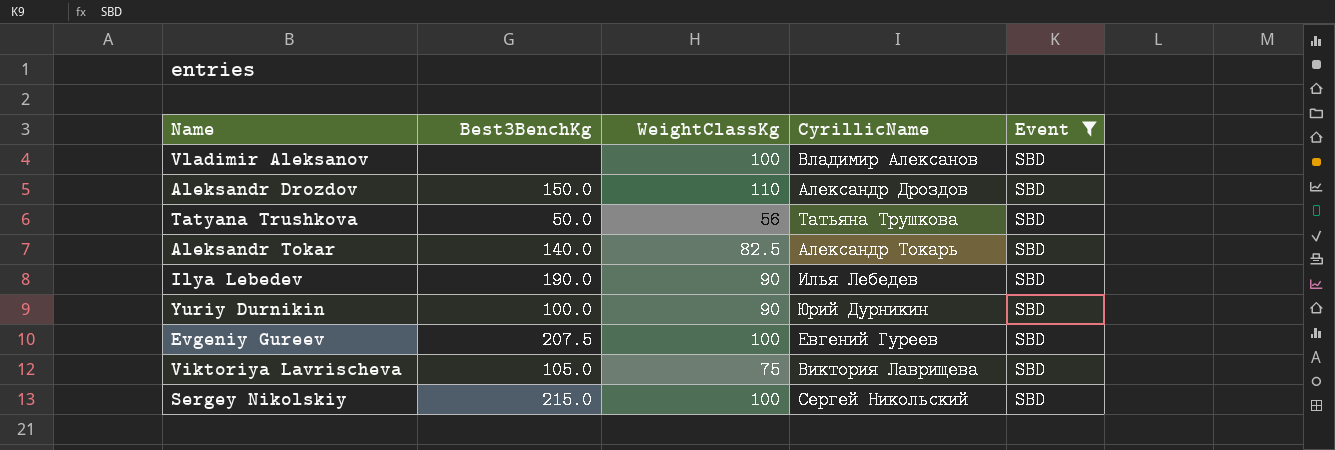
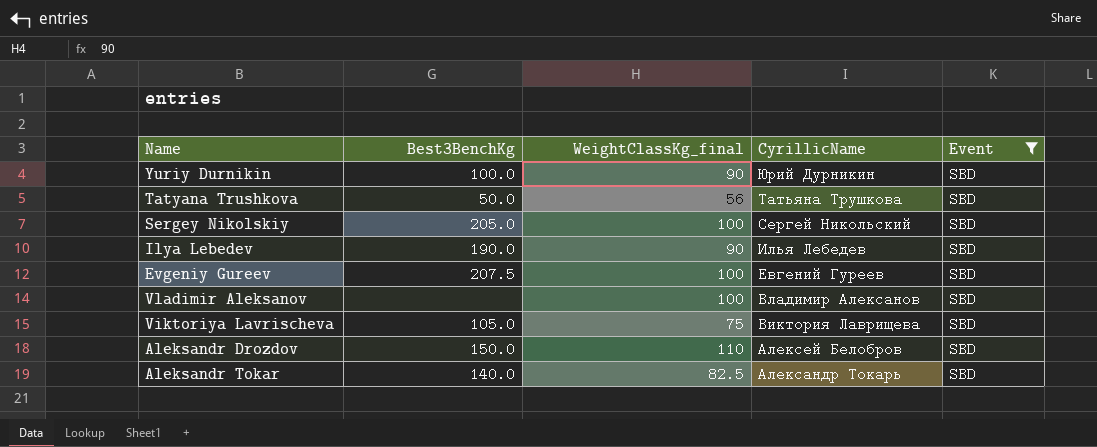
row order: none -> CyrillicName descending
column name: WeightClassKg -> WeightClassKg_final
Sergey Nikolskiy | Best3BenchKg: 215.0 -> 205.0
Aleksandr Drozdov | CyrillicName: Александр Дроздов -> Алексей Белобров

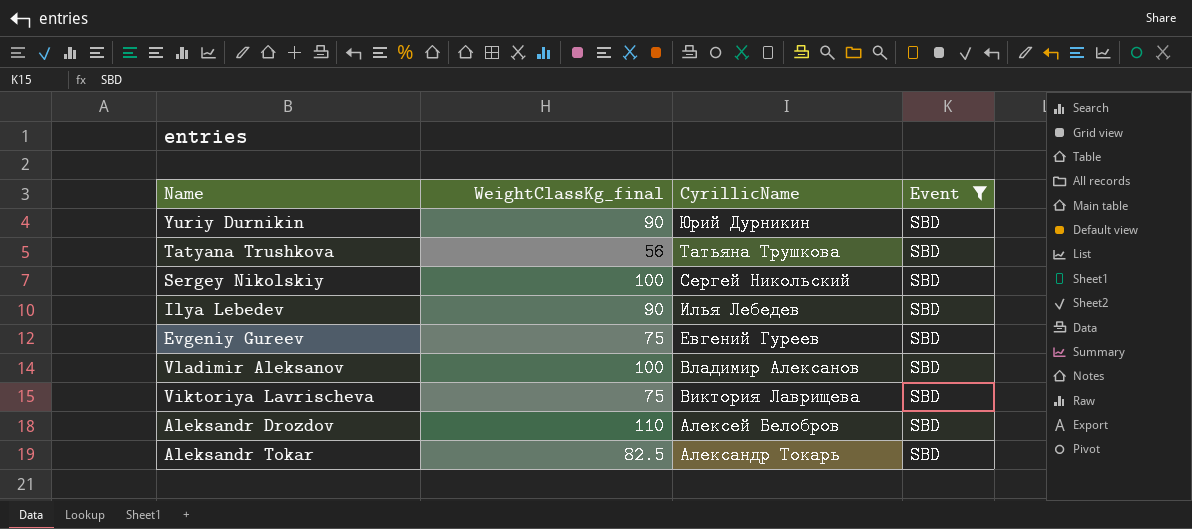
column Best3BenchKg | position: 2 -> none
Evgeniy Gureev | WeightClassKg_final: 100 -> 75

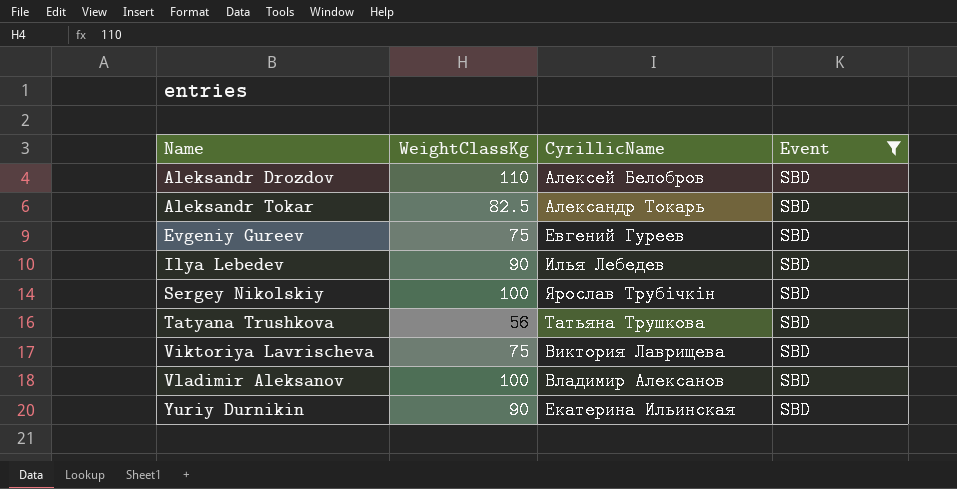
row order: CyrillicName descending -> Name ascending
column name: WeightClassKg_final -> WeightClassKg
Sergey Nikolskiy | CyrillicName: Сергей Никольский -> Ярослав Трубічкін
Yuriy Durnikin | CyrillicName: Юрий Дурникин -> Екатерина Ильинская

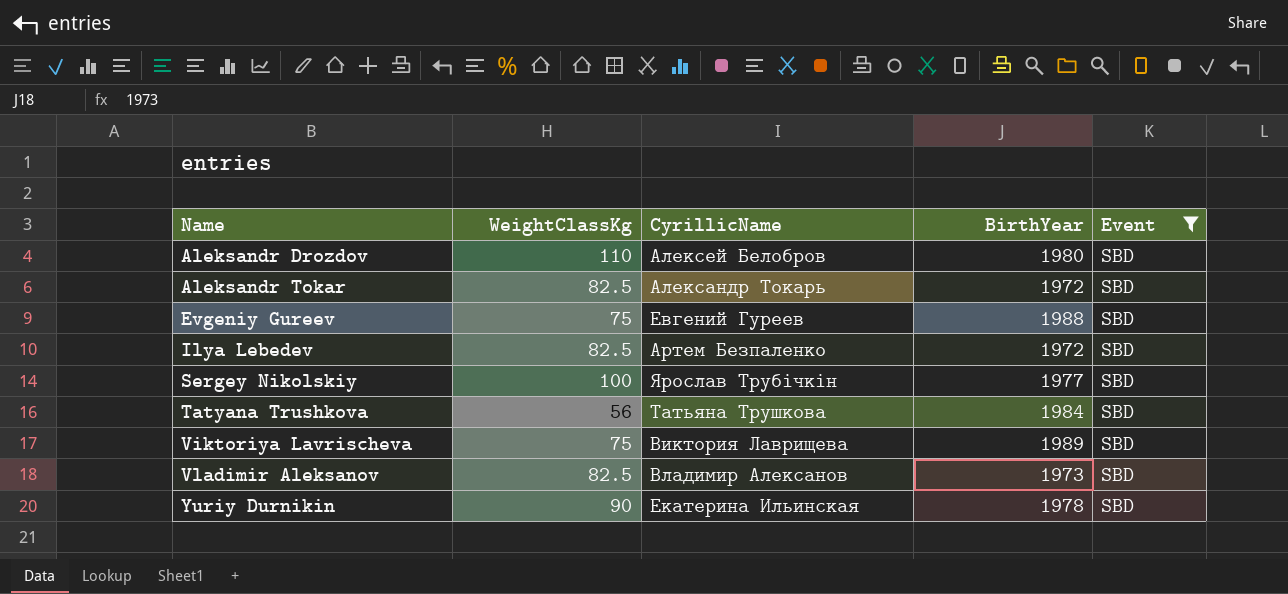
column BirthYear | position: none -> 4
Ilya Lebedev | WeightClassKg: 90 -> 82.5
Ilya Lebedev | CyrillicName: Илья Лебедев -> Артем Безпаленко
Vladimir Aleksanov | WeightClassKg: 100 -> 82.5

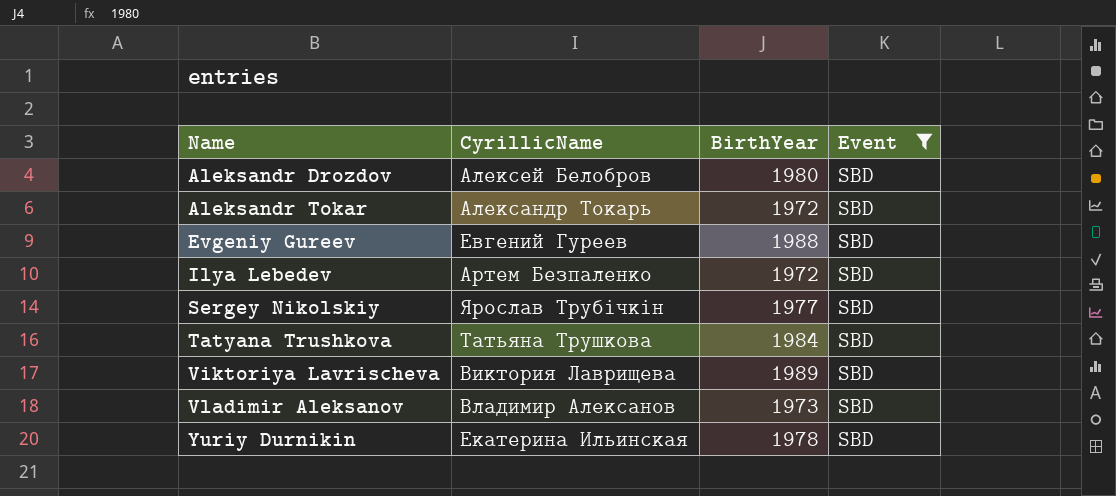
column WeightClassKg | position: 2 -> none

